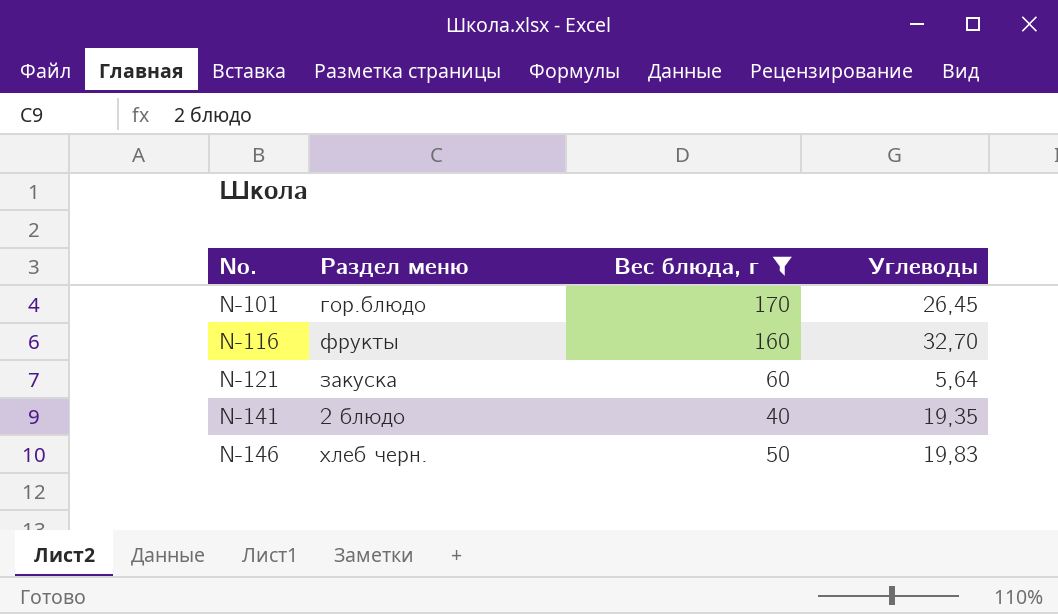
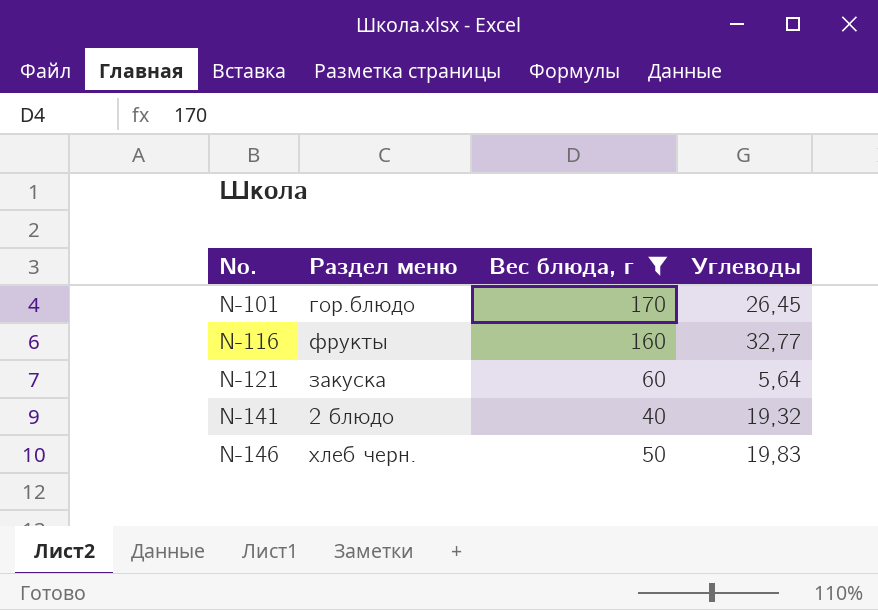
N-116 | Углеводы: 32,70 -> 32,77
N-141 | Углеводы: 19,35 -> 19,32

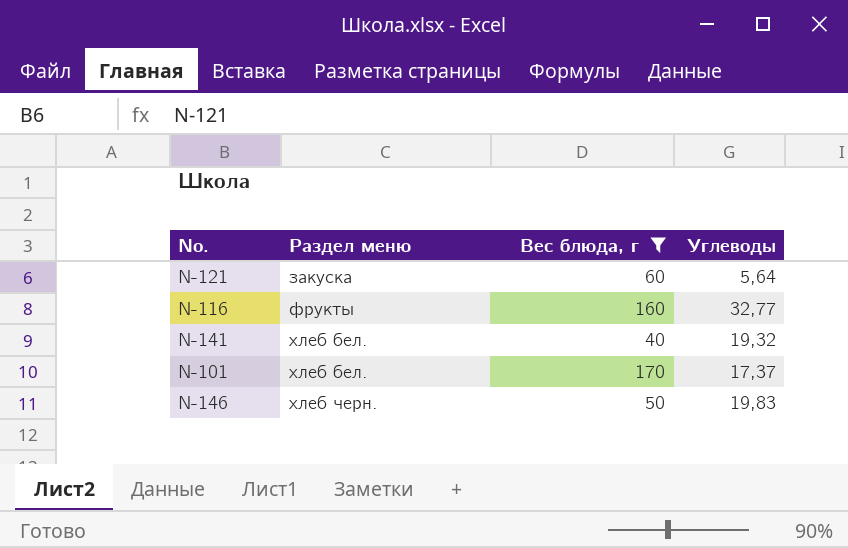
row order: No. ascending -> Раздел меню ascending
N-141 | Раздел меню: 2 блюдо -> хлеб бел.
N-101 | Раздел меню: гор.блюдо -> хлеб бел.
N-101 | Углеводы: 26,45 -> 17,37

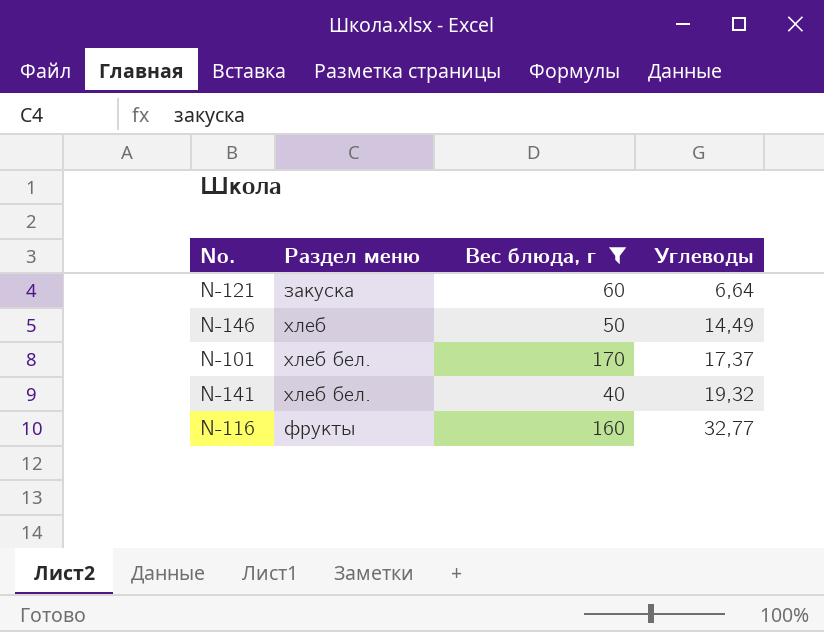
row order: Раздел меню ascending -> Углеводы ascending
N-121 | Углеводы: 5,64 -> 6,64
N-146 | Раздел меню: хлеб черн. -> хлеб
N-146 | Углеводы: 19,83 -> 14,49

